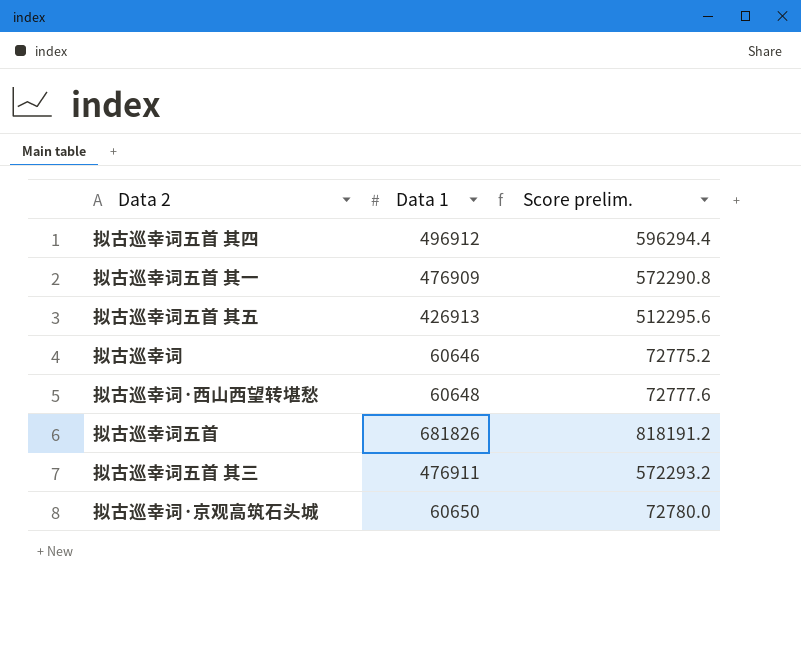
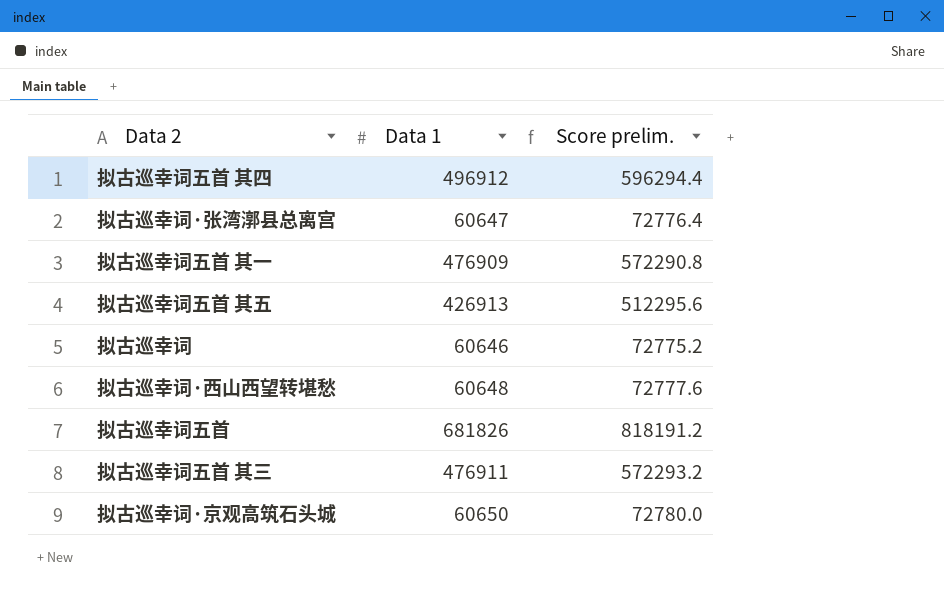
row 拟古巡幸词·张湾漷县总离宫: none -> 60647 | 72776.4

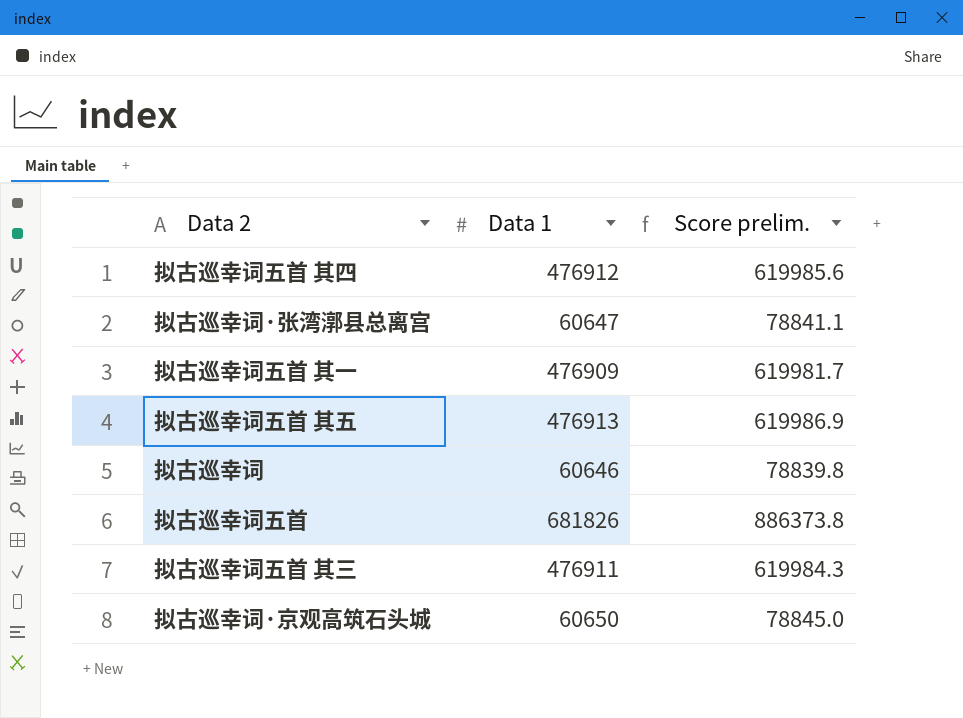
column Score prelim. | formula: [Data 1] * 1.2 -> [Data 1] * 1.3
row 拟古巡幸词·西山西望转堪愁: 60648 | 72777.6 -> none
拟古巡幸词五首 其四 | Data 1: 496912 -> 476912
拟古巡幸词五首 其五 | Data 1: 426913 -> 476913

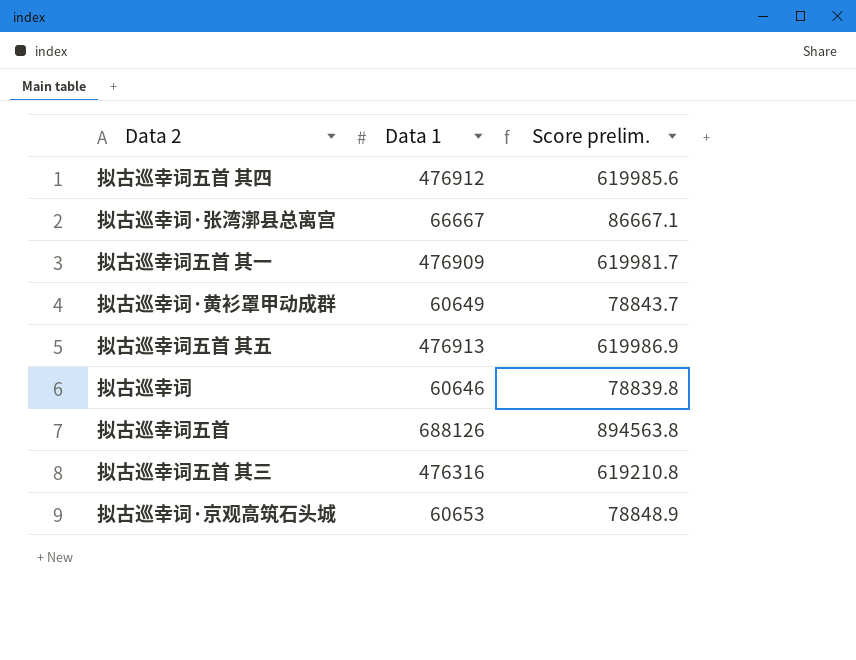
拟古巡幸词·张湾漷县总离宫 | Data 1: 60647 -> 66667
拟古巡幸词·张湾漷县总离宫 | Score prelim.: 78841.1 -> 86667.1
row 拟古巡幸词·黄衫罩甲动成群: none -> 60649 | 78843.7
拟古巡幸词五首 | Data 1: 681826 -> 688126
拟古巡幸词五首 | Score prelim.: 886373.8 -> 894563.8
拟古巡幸词五首 其三 | Data 1: 476911 -> 476316
拟古巡幸词五首 其三 | Score prelim.: 619984.3 -> 619210.8
拟古巡幸词·京观高筑石头城 | Data 1: 60650 -> 60653
拟古巡幸词·京观高筑石头城 | Score prelim.: 78845.0 -> 78848.9

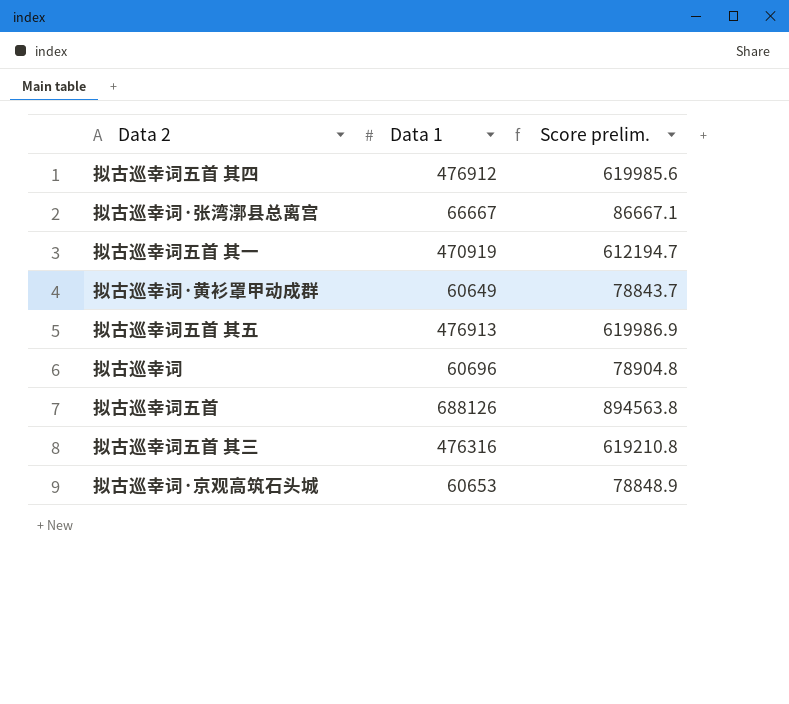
拟古巡幸词五首 其一 | Data 1: 476909 -> 470919
拟古巡幸词五首 其一 | Score prelim.: 619981.7 -> 612194.7
拟古巡幸词 | Data 1: 60646 -> 60696
拟古巡幸词 | Score prelim.: 78839.8 -> 78904.8

